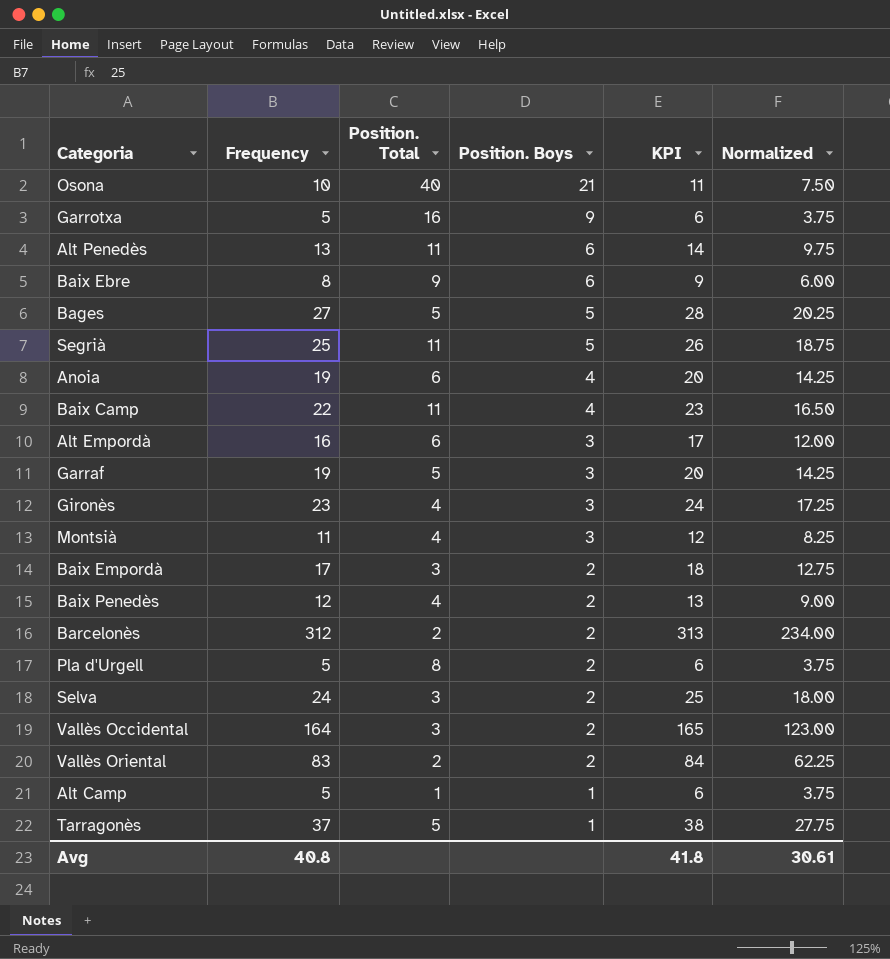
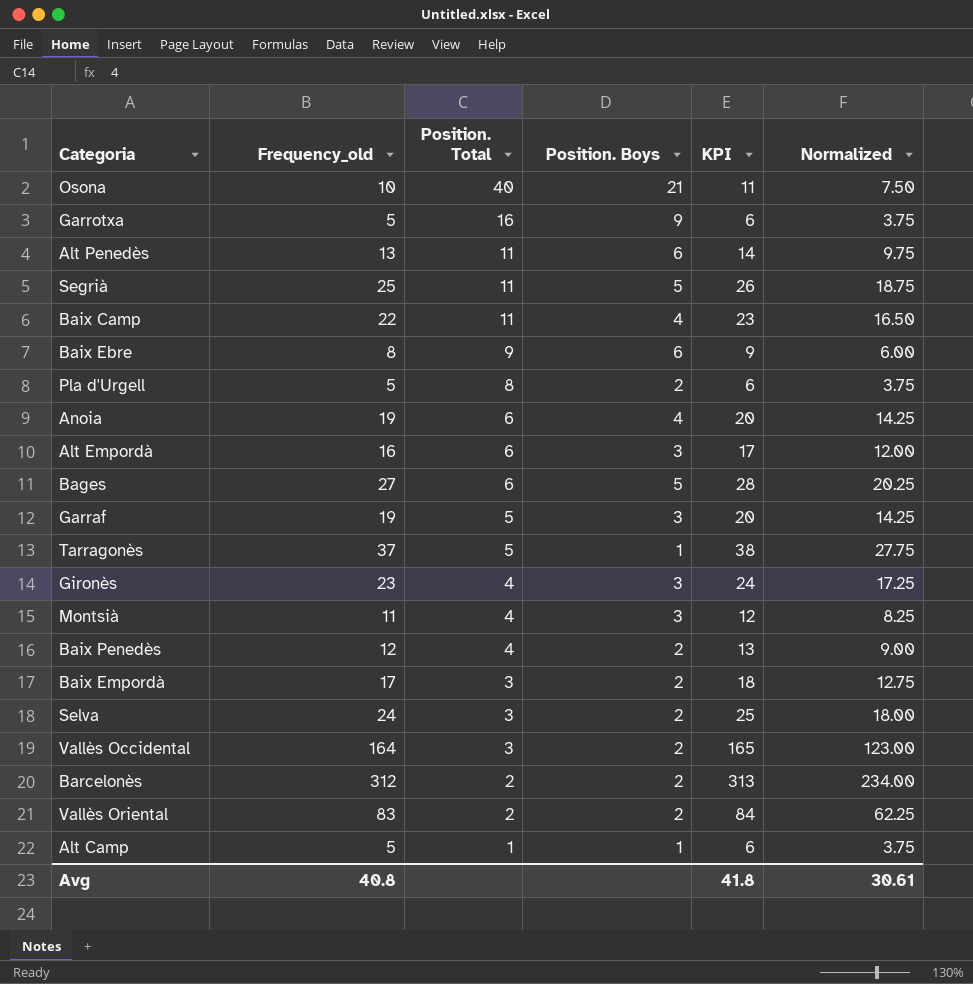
row order: Position. Boys descending -> Position. Total descending
column name: Frequency -> Frequency_old
Bages | Position. Total: 5 -> 6

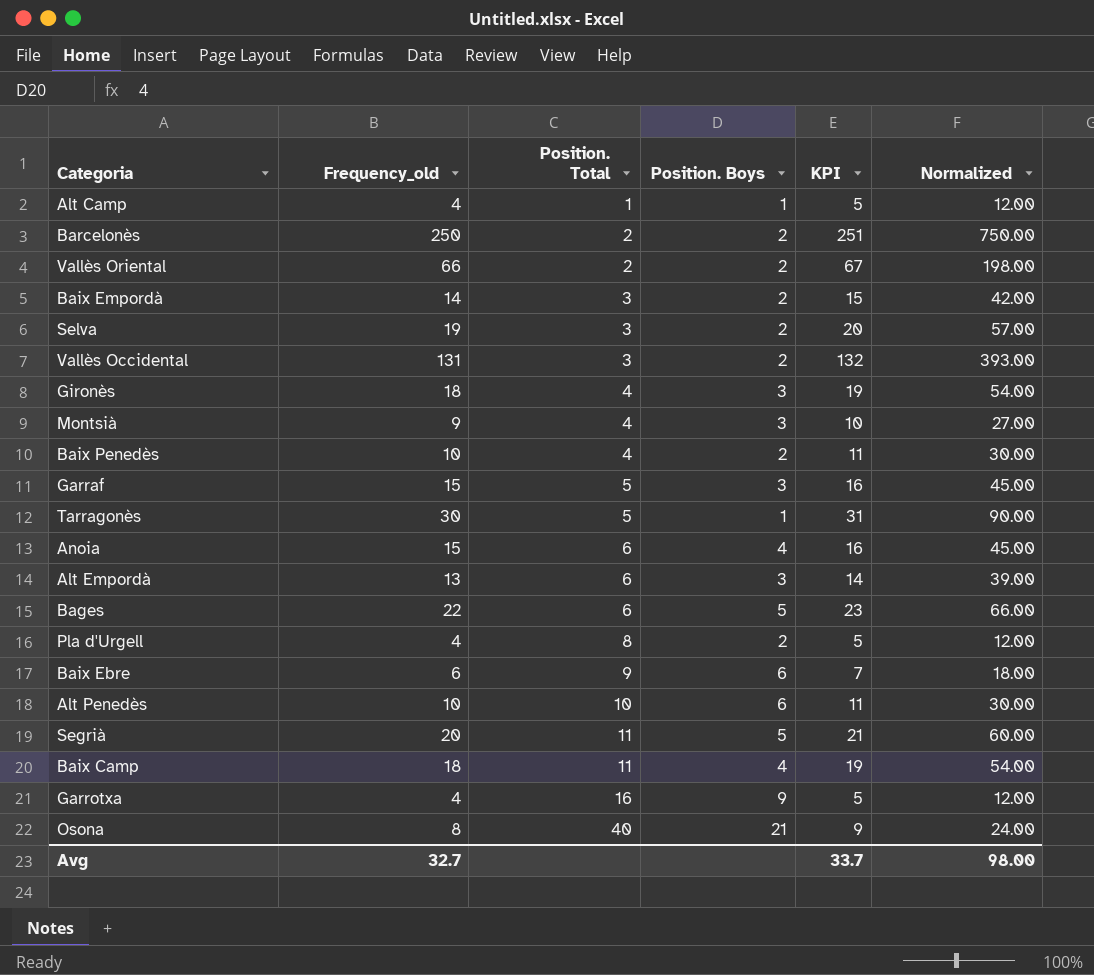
row order: Position. Total descending -> Position. Total ascending
column Normalized | formula: [Frequency_old] * 0.75 -> [Frequency_old] * 3
Alt Camp | Frequency_old: 5 -> 4
Alt Camp | KPI: 6 -> 5
Barcelonès | Frequency_old: 312 -> 250
Barcelonès | KPI: 313 -> 251
Vallès Oriental | Frequency_old: 83 -> 66
Vallès Oriental | KPI: 84 -> 67
Baix Empordà | Frequency_old: 17 -> 14
Baix Empordà | KPI: 18 -> 15
Selva | Frequency_old: 24 -> 19
Selva | KPI: 25 -> 20
Vallès Occidental | Frequency_old: 164 -> 131
Vallès Occidental | KPI: 165 -> 132
Gironès | Frequency_old: 23 -> 18
Gironès | KPI: 24 -> 19
Montsià | Frequency_old: 11 -> 9
Montsià | KPI: 12 -> 10
Baix Penedès | Frequency_old: 12 -> 10
Baix Penedès | KPI: 13 -> 11
Garraf | Frequency_old: 19 -> 15
Garraf | KPI: 20 -> 16
Tarragonès | Frequency_old: 37 -> 30
Tarragonès | KPI: 38 -> 31
Anoia | Frequency_old: 19 -> 15
Anoia | KPI: 20 -> 16
Alt Empordà | Frequency_old: 16 -> 13
Alt Empordà | KPI: 17 -> 14
Bages | Frequency_old: 27 -> 22
Bages | KPI: 28 -> 23
Pla d'Urgell | Frequency_old: 5 -> 4
Pla d'Urgell | KPI: 6 -> 5
Baix Ebre | Frequency_old: 8 -> 6
Baix Ebre | KPI: 9 -> 7
Alt Penedès | Frequency_old: 13 -> 10
Alt Penedès | Position. Total: 11 -> 10
Alt Penedès | KPI: 14 -> 11
Segrià | Frequency_old: 25 -> 20
Segrià | KPI: 26 -> 21
Baix Camp | Frequency_old: 22 -> 18
Baix Camp | KPI: 23 -> 19
Garrotxa | Frequency_old: 5 -> 4
Garrotxa | KPI: 6 -> 5
Osona | Frequency_old: 10 -> 8
Osona | KPI: 11 -> 9
Avg | Frequency_old: 40.8 -> 32.7
Avg | KPI: 41.8 -> 33.7
Avg | Normalized: 30.61 -> 98.00

